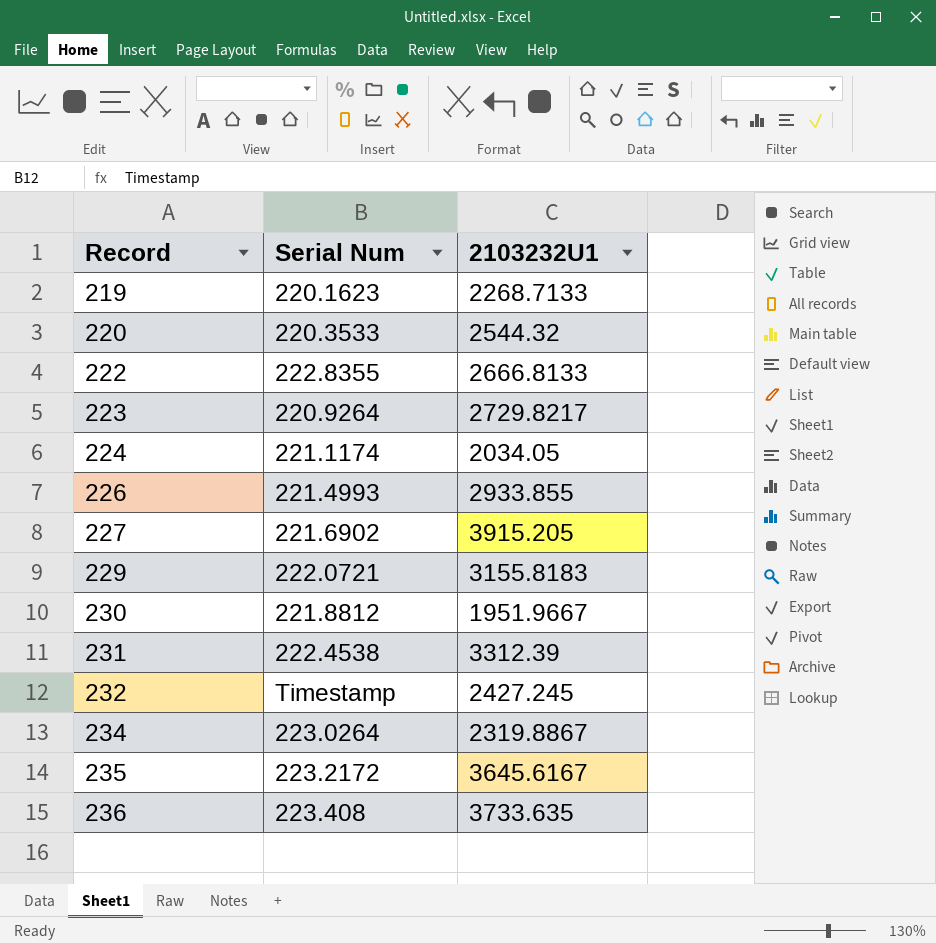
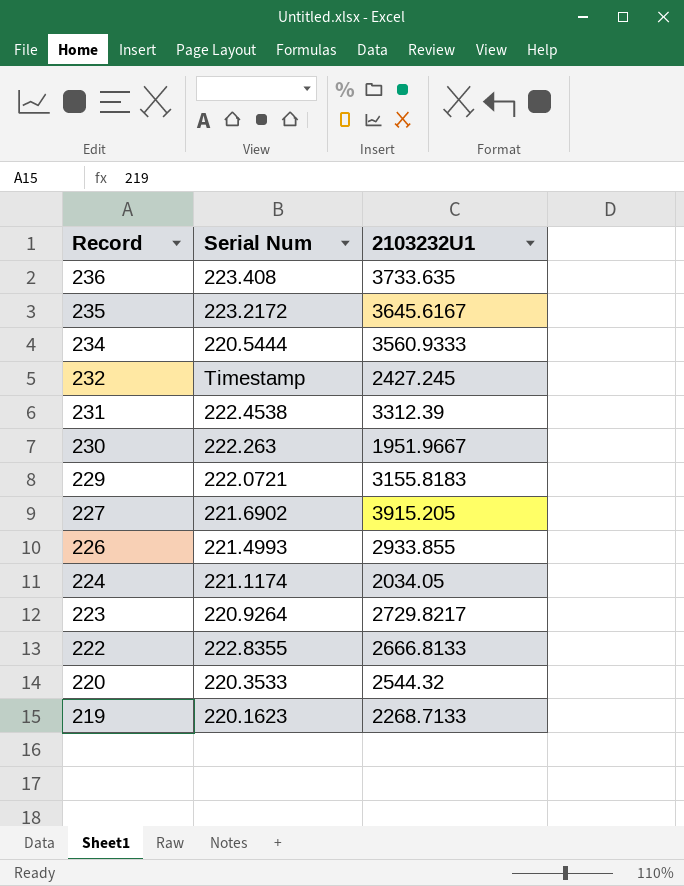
row order: Record ascending -> Record descending
234 | Serial Num: 223.0264 -> 220.5444
234 | 2103232U1: 2319.8867 -> 3560.9333
230 | Serial Num: 221.8812 -> 222.263

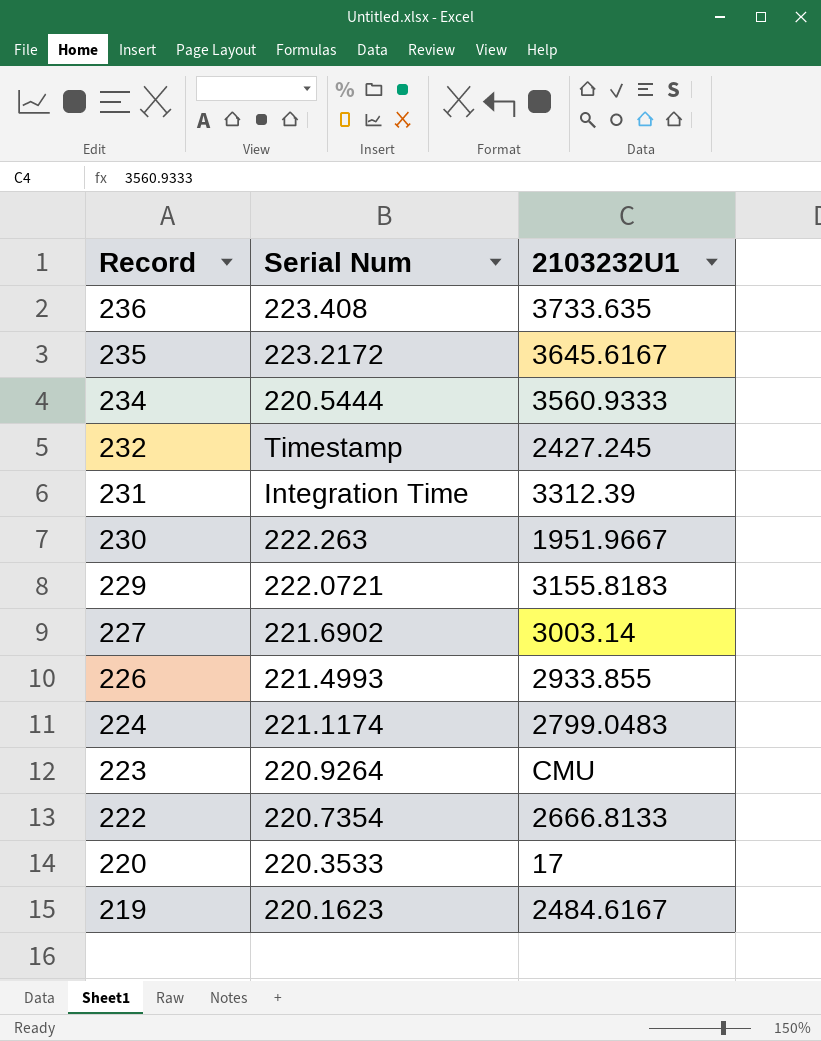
231 | Serial Num: 222.4538 -> Integration Time
227 | 2103232U1: 3915.205 -> 3003.14
224 | 2103232U1: 2034.05 -> 2799.0483
223 | 2103232U1: 2729.8217 -> CMU
222 | Serial Num: 222.8355 -> 220.7354
220 | 2103232U1: 2544.32 -> 17
219 | 2103232U1: 2268.7133 -> 2484.6167

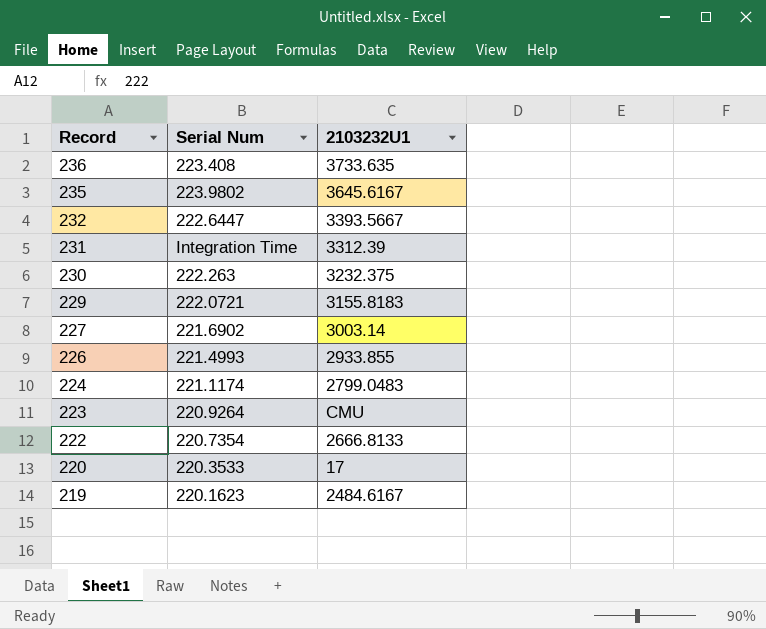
row 234: 220.5444 | 3560.9333 -> none
235 | Serial Num: 223.2172 -> 223.9802
232 | Serial Num: Timestamp -> 222.6447
232 | 2103232U1: 2427.245 -> 3393.5667
230 | 2103232U1: 1951.9667 -> 3232.375

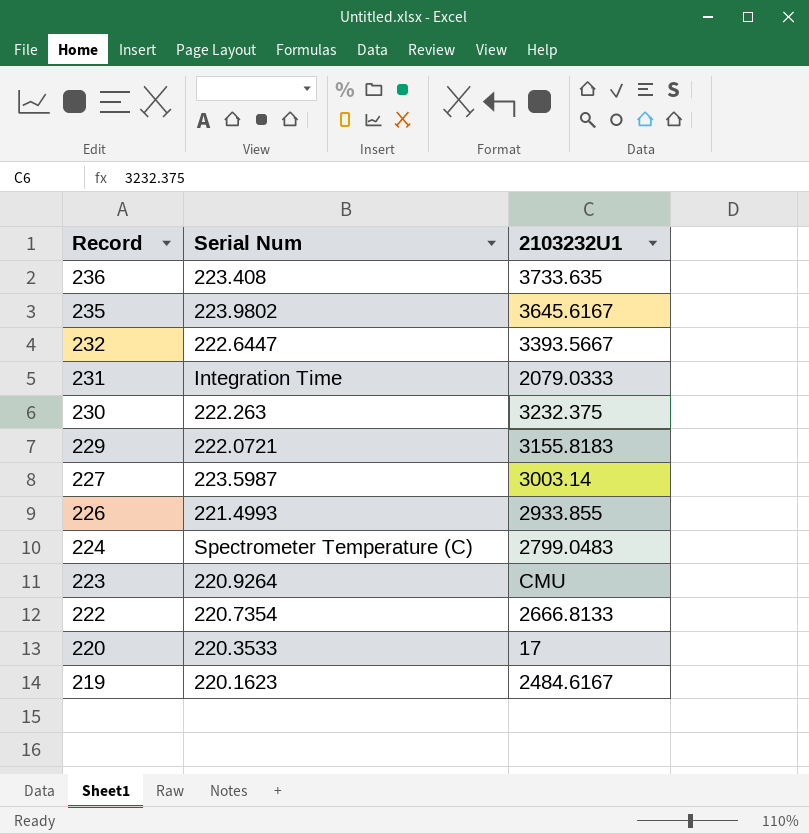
231 | 2103232U1: 3312.39 -> 2079.0333
227 | Serial Num: 221.6902 -> 223.5987
224 | Serial Num: 221.1174 -> Spectrometer Temperature (C)

